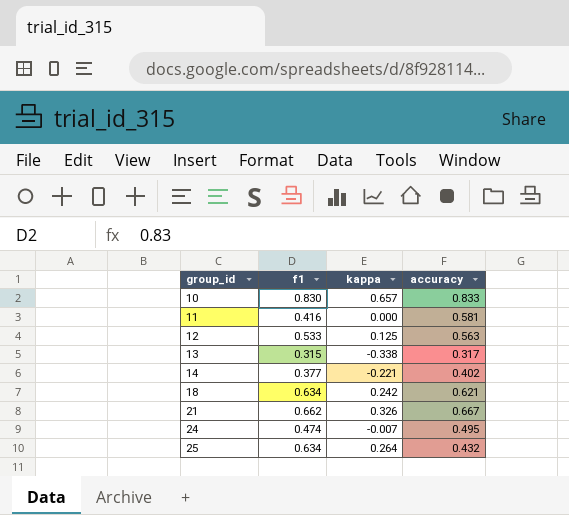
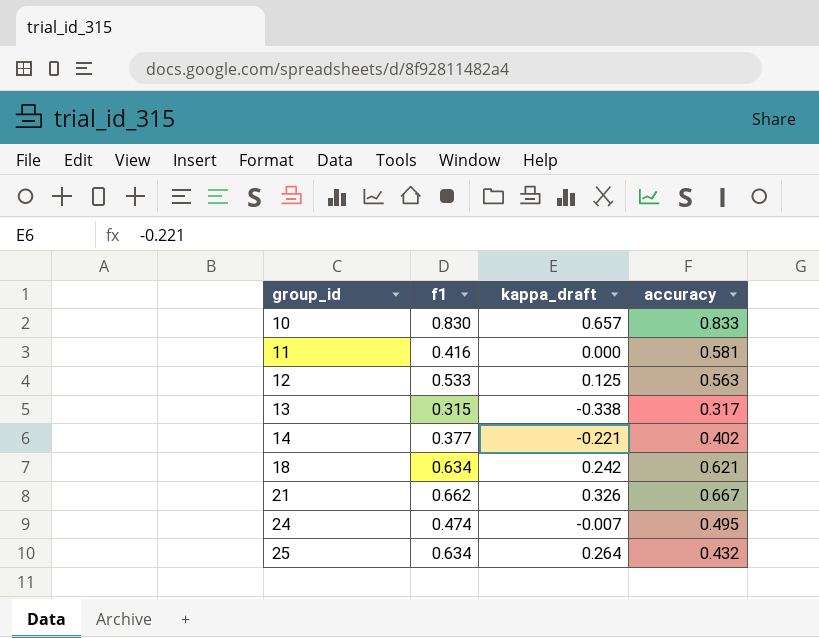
column name: kappa -> kappa_draft

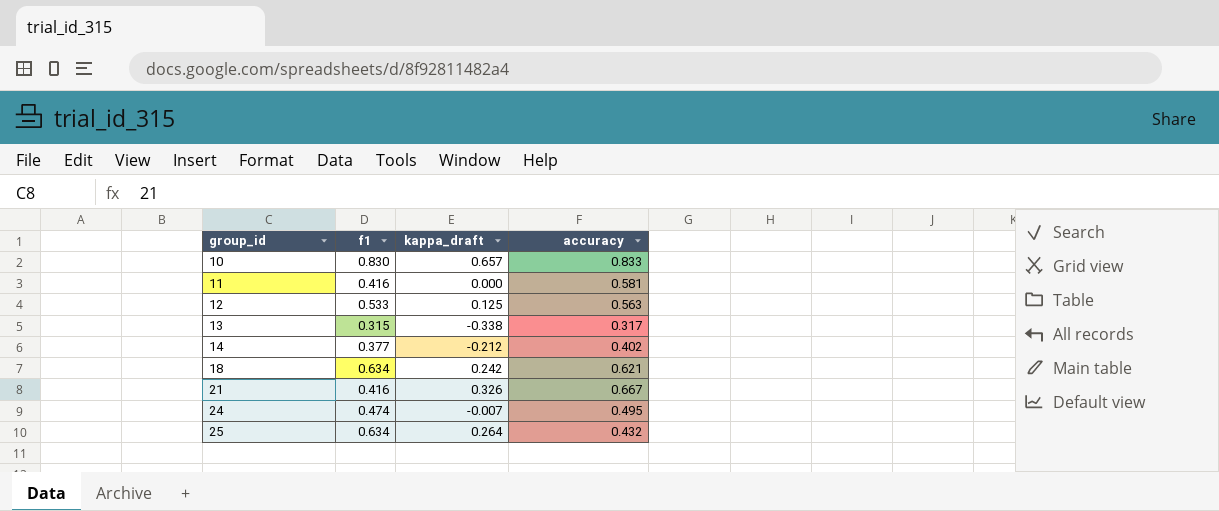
14 | kappa_draft: -0.221 -> -0.212
21 | f1: 0.662 -> 0.416

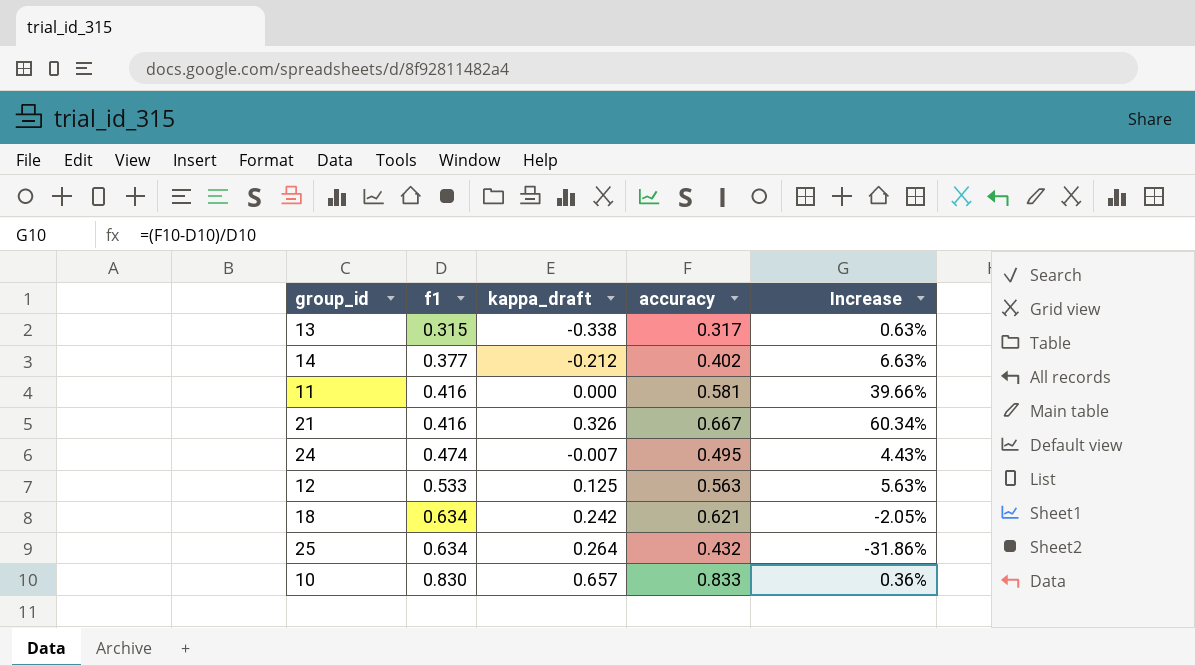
row order: group_id ascending -> f1 ascending
column Increase | formula: none -> ([accuracy] - [f1]) / [f1]

